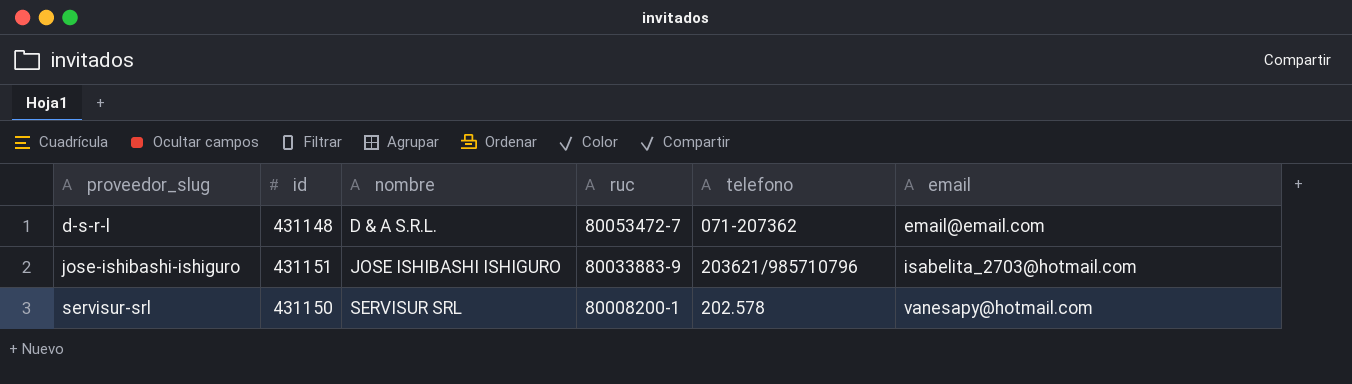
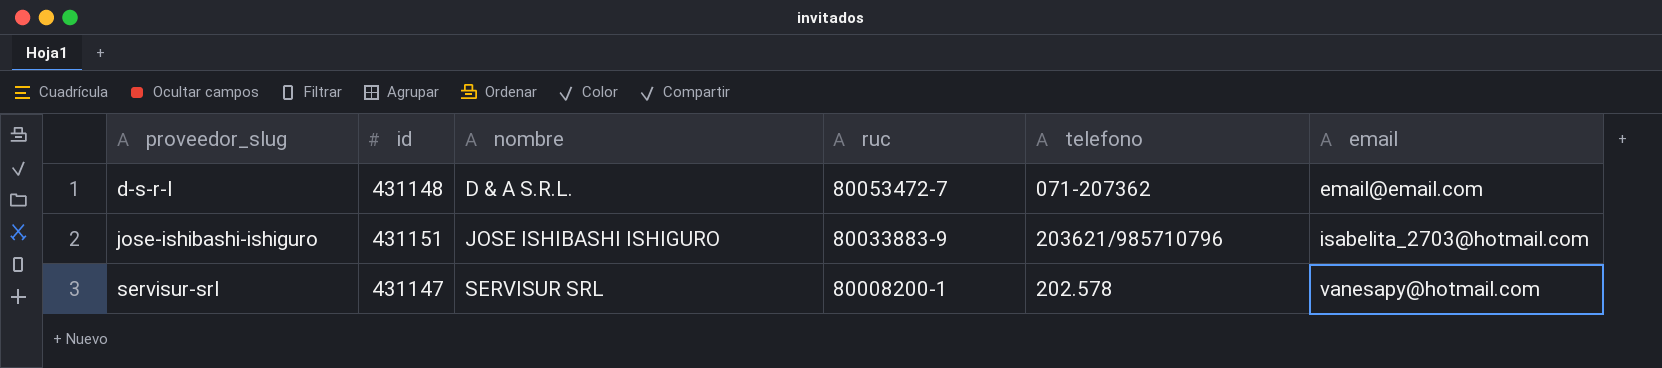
servisur-srl | id: 431150 -> 431147

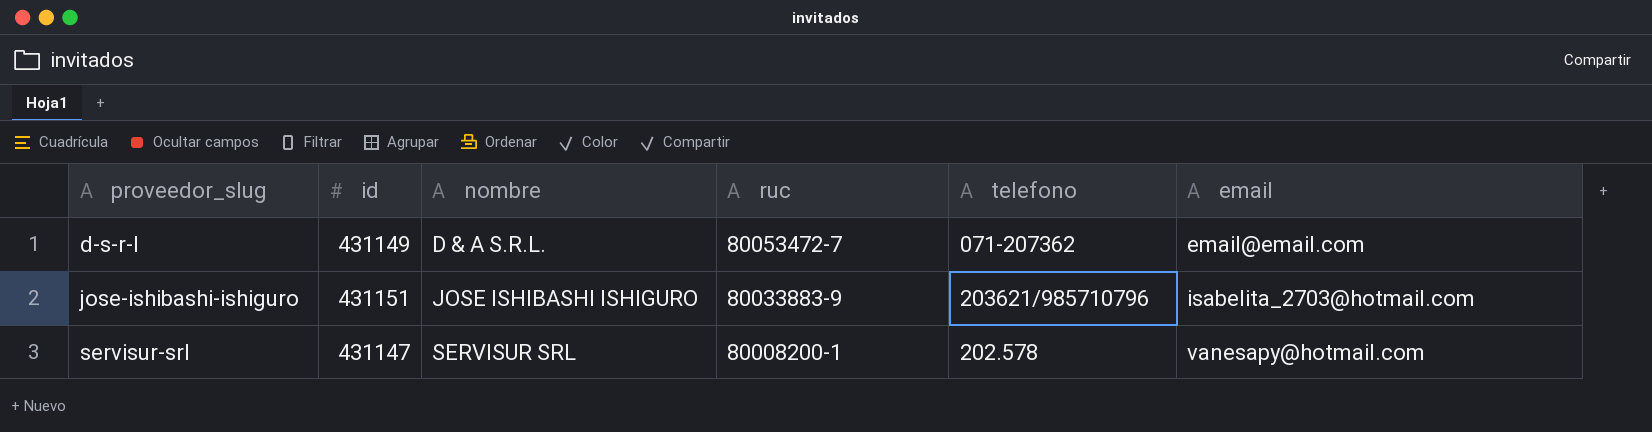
d-s-r-l | id: 431148 -> 431149

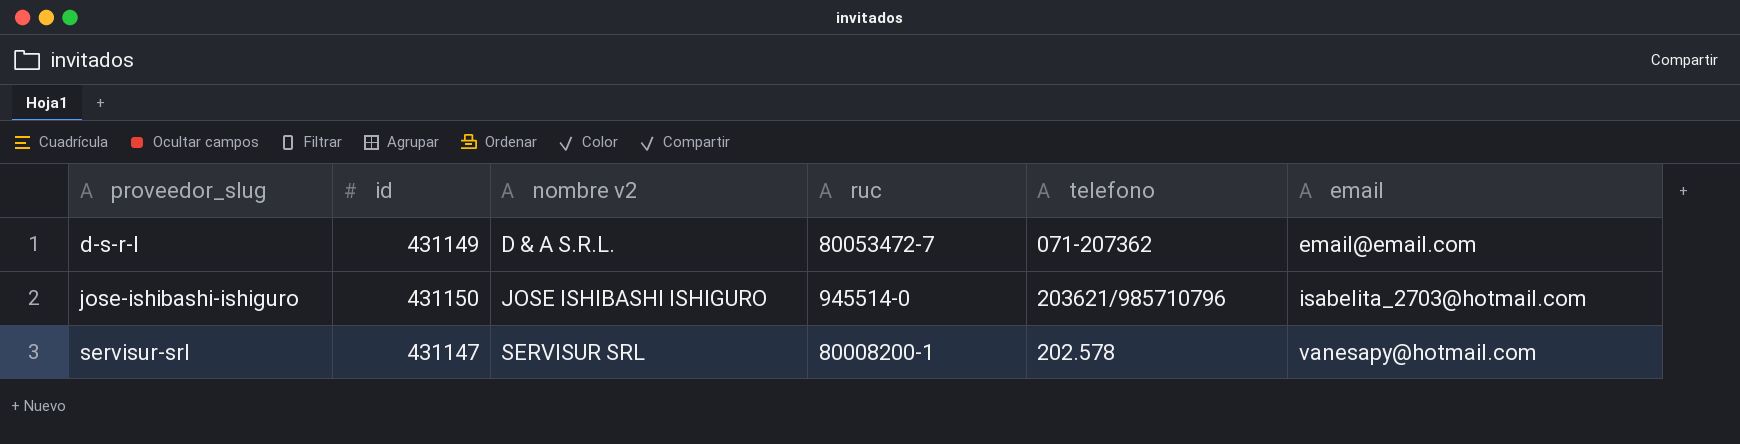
column name: nombre -> nombre v2
jose-ishibashi-ishiguro | id: 431151 -> 431150
jose-ishibashi-ishiguro | ruc: 80033883-9 -> 945514-0

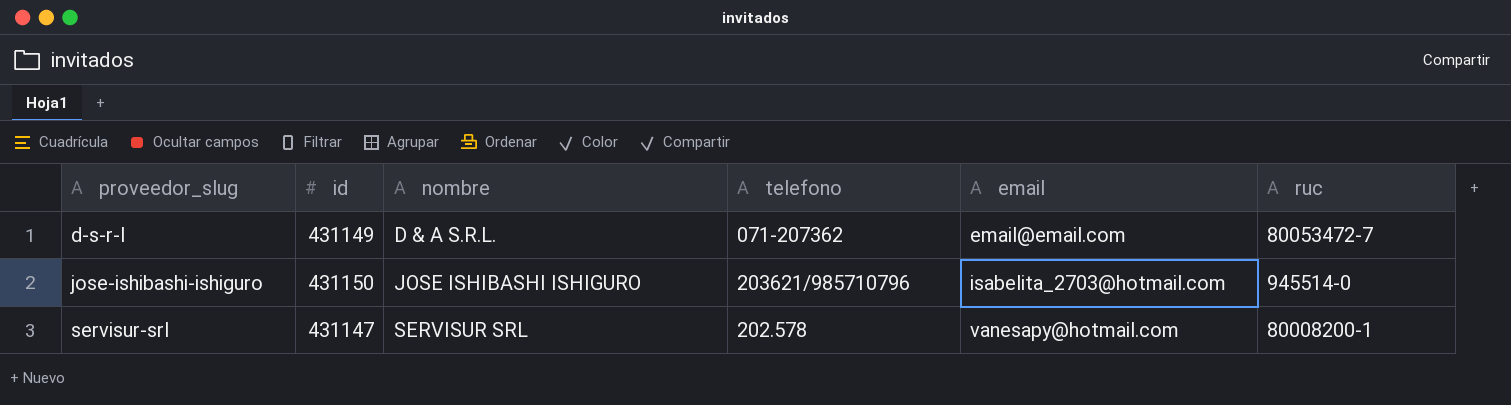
column name: nombre v2 -> nombre
column ruc | position: 4 -> 6

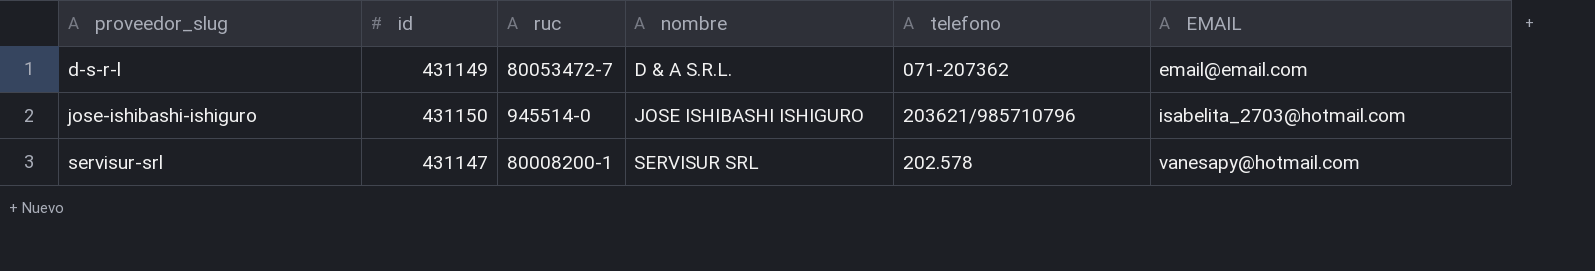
column ruc | position: 6 -> 3
column name: email -> EMAIL

